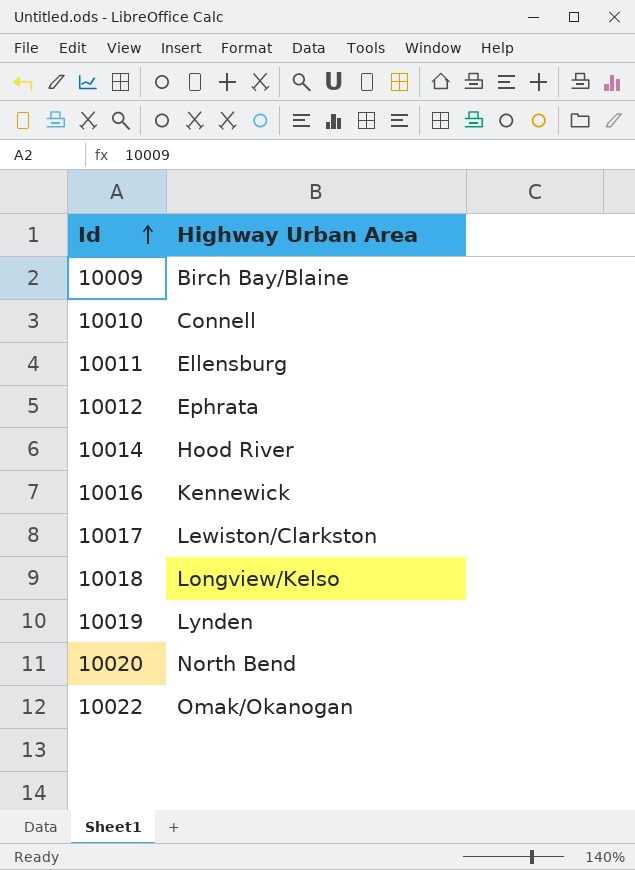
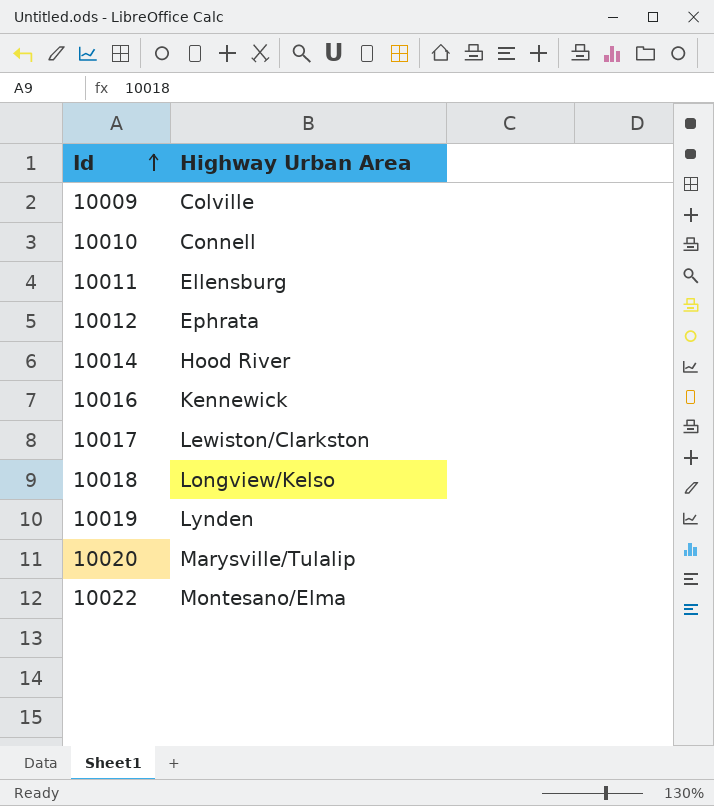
10009 | Highway Urban Area: Birch Bay/Blaine -> Colville
10020 | Highway Urban Area: North Bend -> Marysville/Tulalip
10022 | Highway Urban Area: Omak/Okanogan -> Montesano/Elma

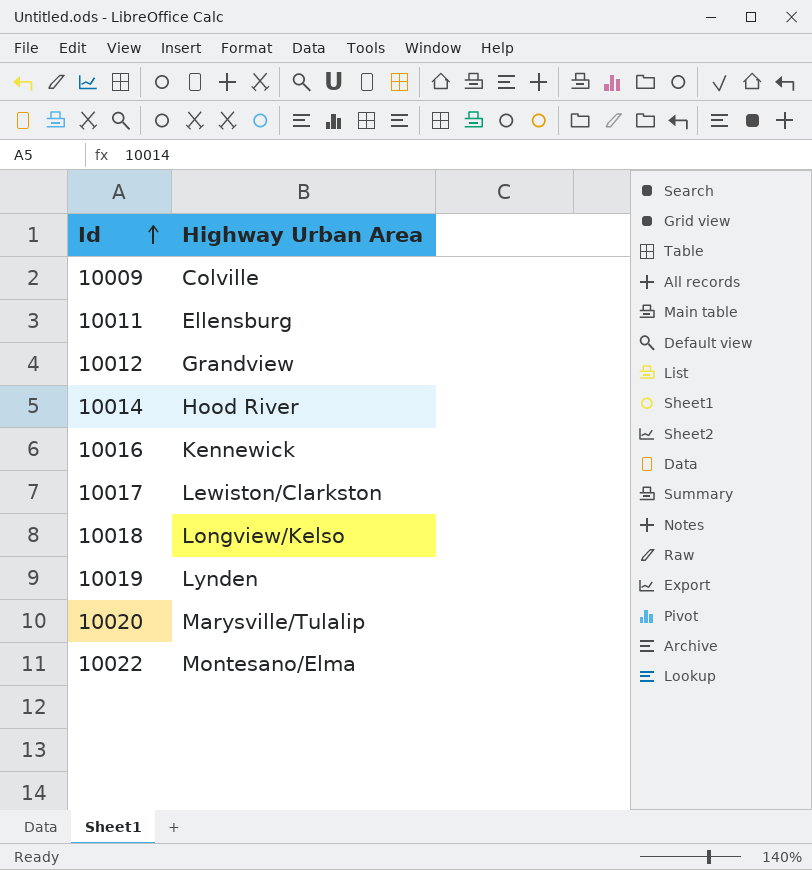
row 10010: Connell -> none
10012 | Highway Urban Area: Ephrata -> Grandview

